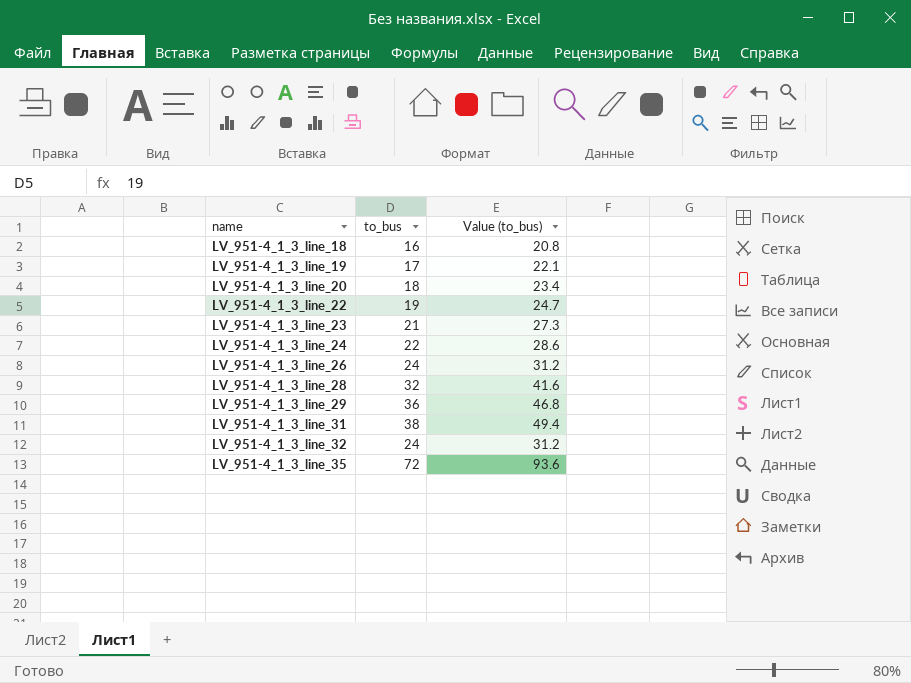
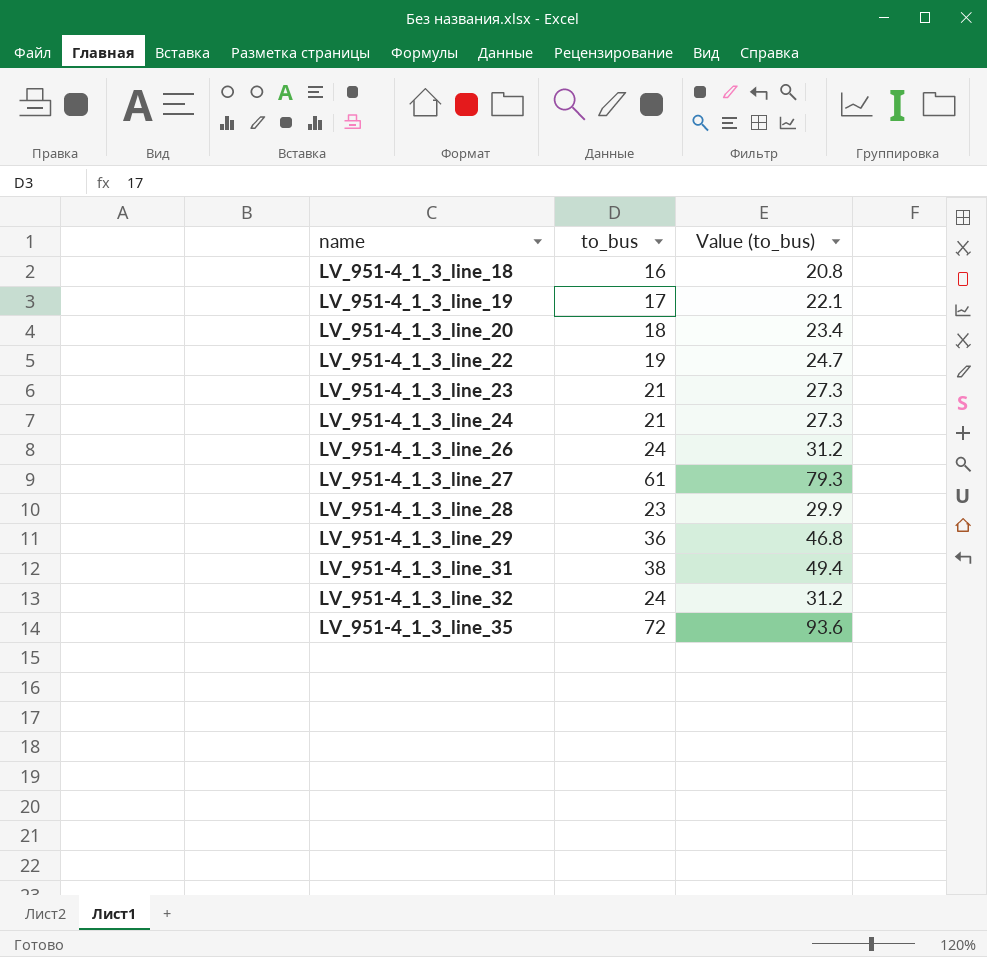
LV_951-4_1_3_line_24 | to_bus: 22 -> 21
LV_951-4_1_3_line_24 | Value (to_bus): 28.6 -> 27.3
row LV_951-4_1_3_line_27: none -> 61 | 79.3
LV_951-4_1_3_line_28 | to_bus: 32 -> 23
LV_951-4_1_3_line_28 | Value (to_bus): 41.6 -> 29.9

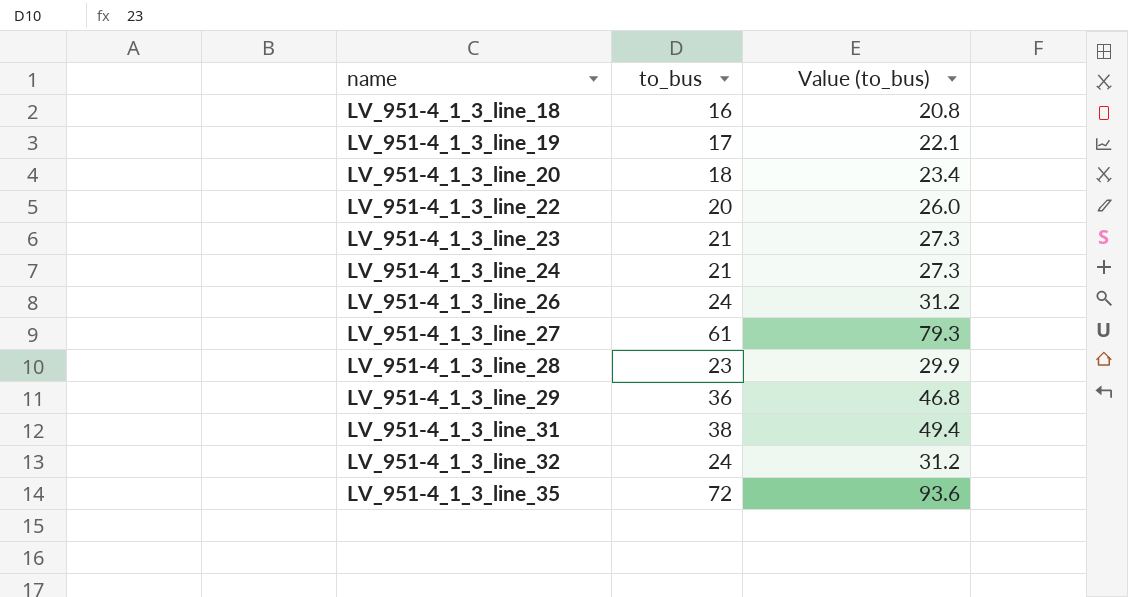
LV_951-4_1_3_line_22 | to_bus: 19 -> 20
LV_951-4_1_3_line_22 | Value (to_bus): 24.7 -> 26.0

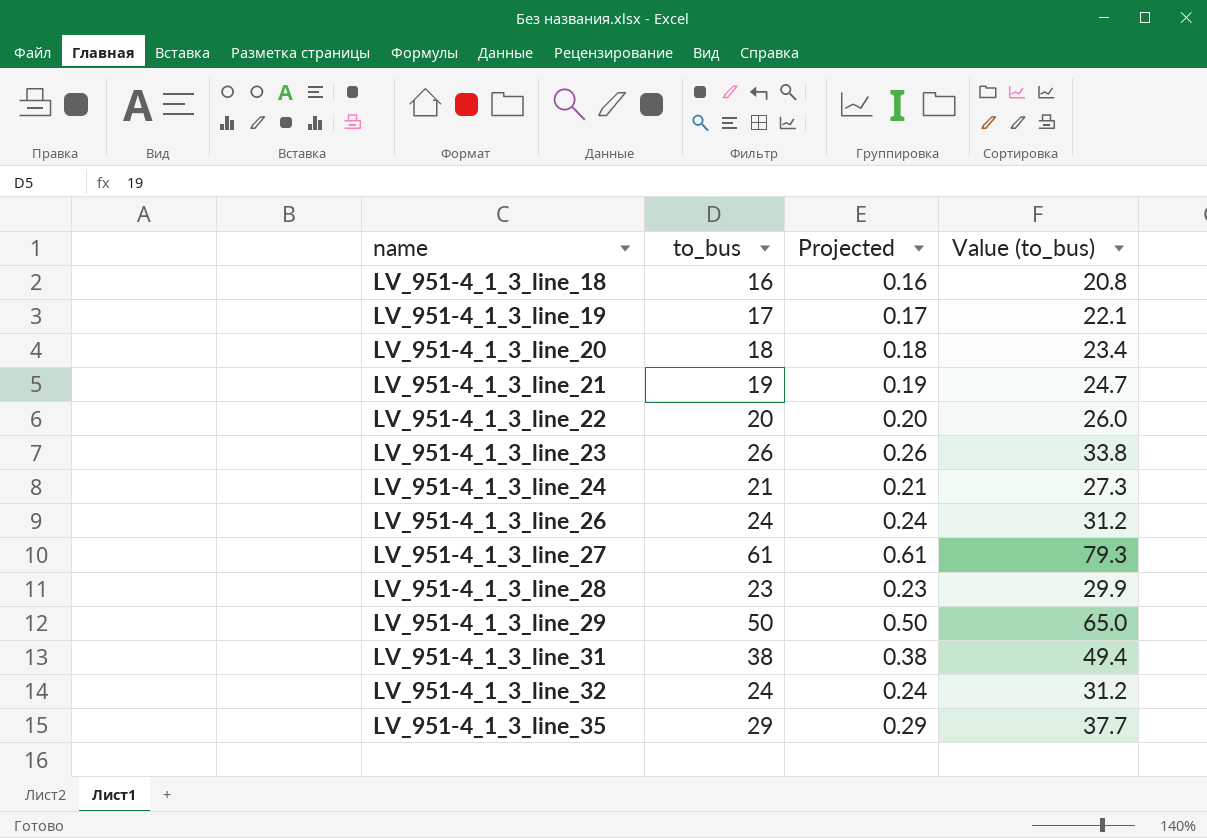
column Projected | formula: none -> [to_bus] * 0.01
row LV_951-4_1_3_line_21: none -> 19 | 0.19 | 24.7
LV_951-4_1_3_line_23 | to_bus: 21 -> 26
LV_951-4_1_3_line_23 | Value (to_bus): 27.3 -> 33.8
LV_951-4_1_3_line_29 | to_bus: 36 -> 50
LV_951-4_1_3_line_29 | Value (to_bus): 46.8 -> 65.0
LV_951-4_1_3_line_35 | to_bus: 72 -> 29
LV_951-4_1_3_line_35 | Value (to_bus): 93.6 -> 37.7

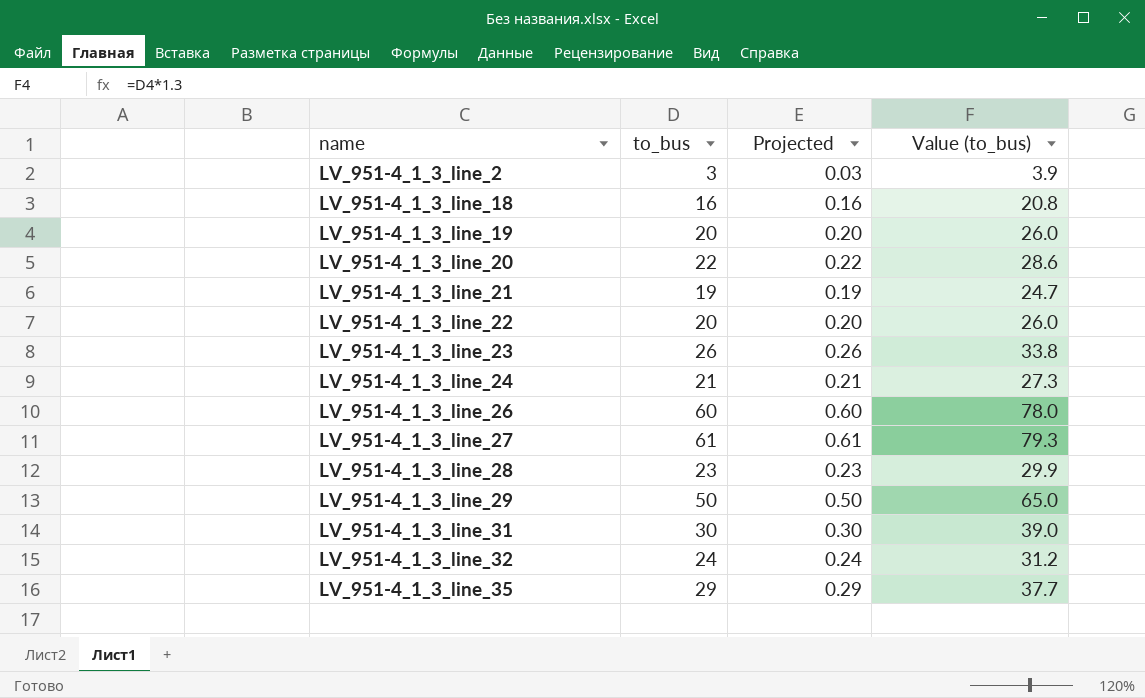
row LV_951-4_1_3_line_2: none -> 3 | 0.03 | 3.9
LV_951-4_1_3_line_19 | to_bus: 17 -> 20
LV_951-4_1_3_line_19 | Projected: 0.17 -> 0.20
LV_951-4_1_3_line_19 | Value (to_bus): 22.1 -> 26.0
LV_951-4_1_3_line_20 | to_bus: 18 -> 22
LV_951-4_1_3_line_20 | Projected: 0.18 -> 0.22
LV_951-4_1_3_line_20 | Value (to_bus): 23.4 -> 28.6
LV_951-4_1_3_line_26 | to_bus: 24 -> 60
LV_951-4_1_3_line_26 | Projected: 0.24 -> 0.60
LV_951-4_1_3_line_26 | Value (to_bus): 31.2 -> 78.0
LV_951-4_1_3_line_31 | to_bus: 38 -> 30
LV_951-4_1_3_line_31 | Projected: 0.38 -> 0.30
LV_951-4_1_3_line_31 | Value (to_bus): 49.4 -> 39.0

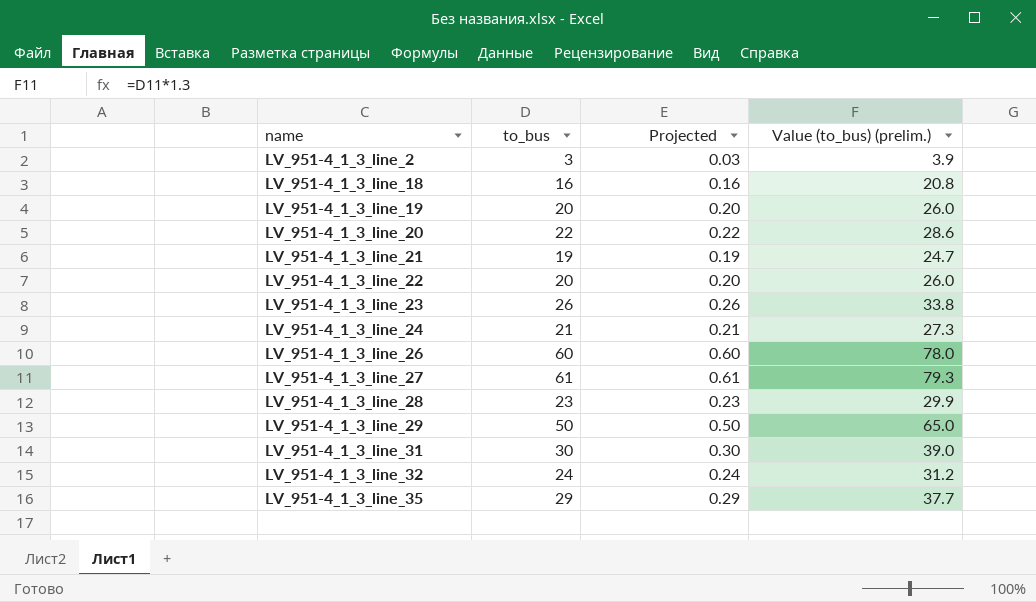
column name: Value (to_bus) -> Value (to_bus) (prelim.)

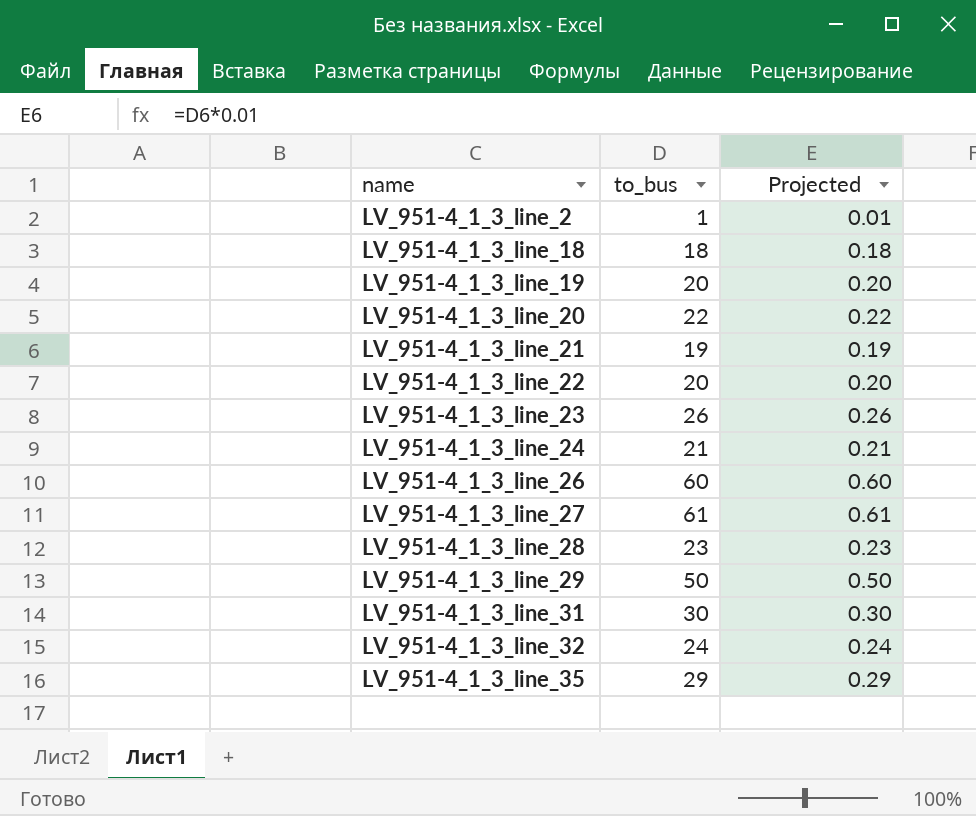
column Value (to_bus) (prelim.) | formula: [to_bus] * 1.3 -> none
LV_951-4_1_3_line_2 | to_bus: 3 -> 1
LV_951-4_1_3_line_2 | Projected: 0.03 -> 0.01
LV_951-4_1_3_line_18 | to_bus: 16 -> 18
LV_951-4_1_3_line_18 | Projected: 0.16 -> 0.18

